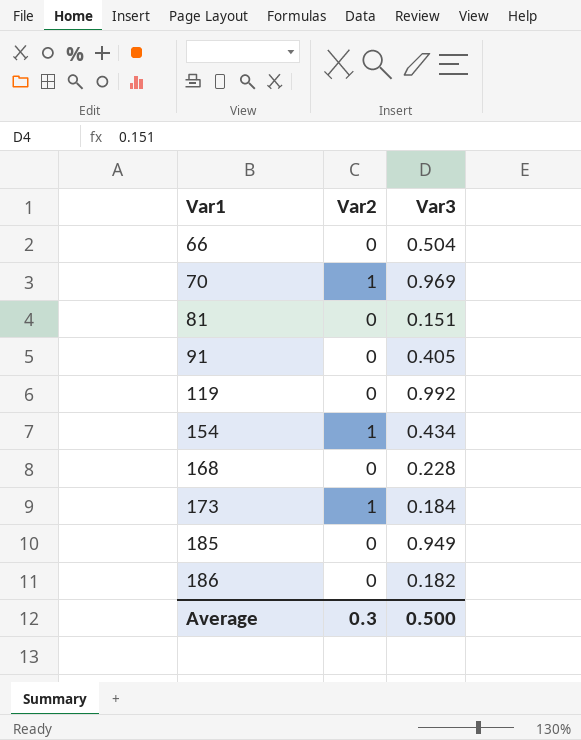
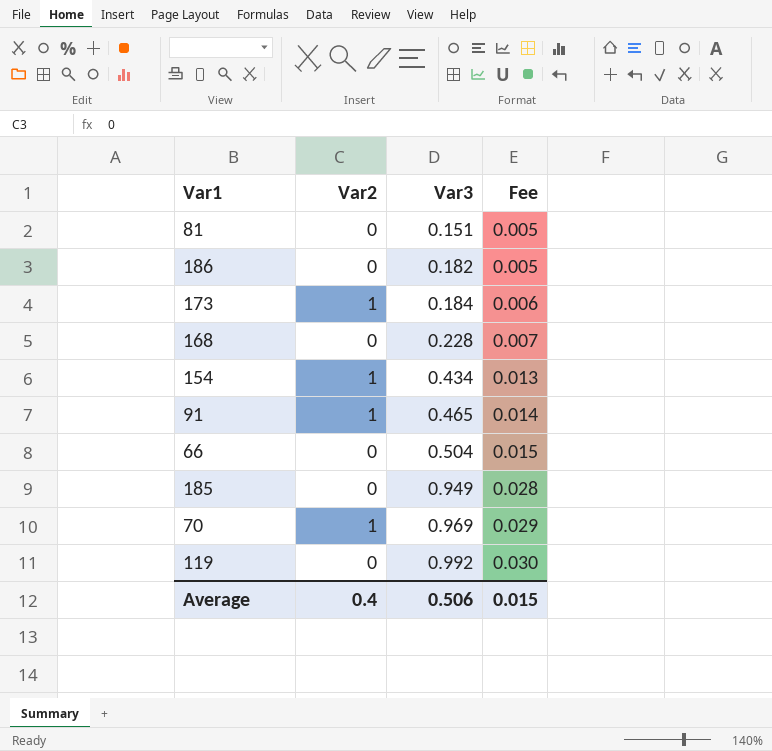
row order: Var1 ascending -> Var3 ascending
column Fee | formula: none -> [Var3] * 0.03
91 | Var2: 0 -> 1
91 | Var3: 0.405 -> 0.465
Average | Var2: 0.3 -> 0.4
Average | Var3: 0.500 -> 0.506

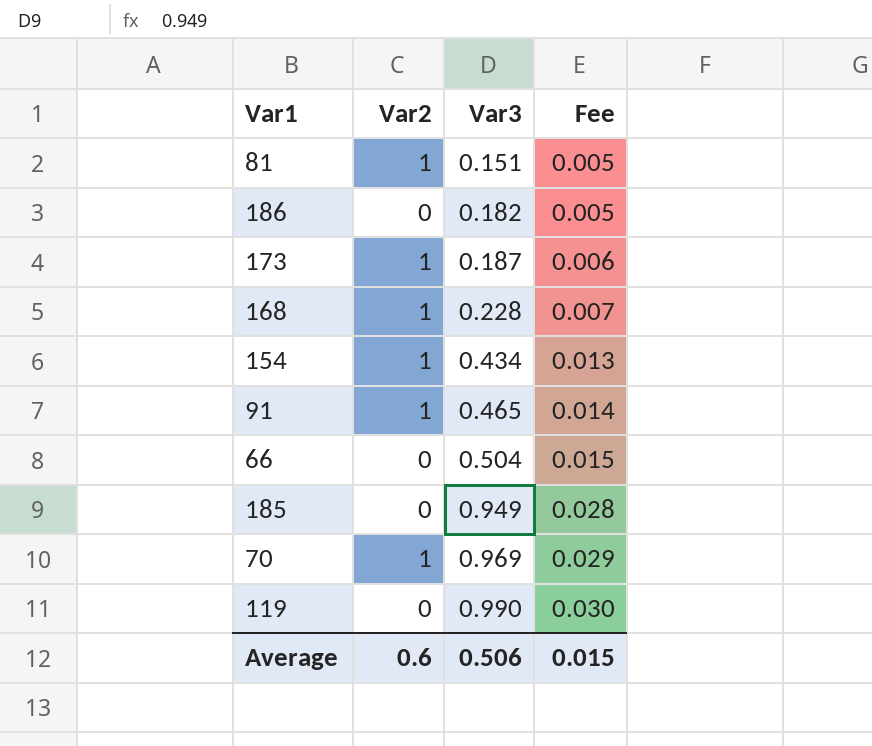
81 | Var2: 0 -> 1
173 | Var3: 0.184 -> 0.187
168 | Var2: 0 -> 1
119 | Var3: 0.992 -> 0.990
Average | Var2: 0.4 -> 0.6

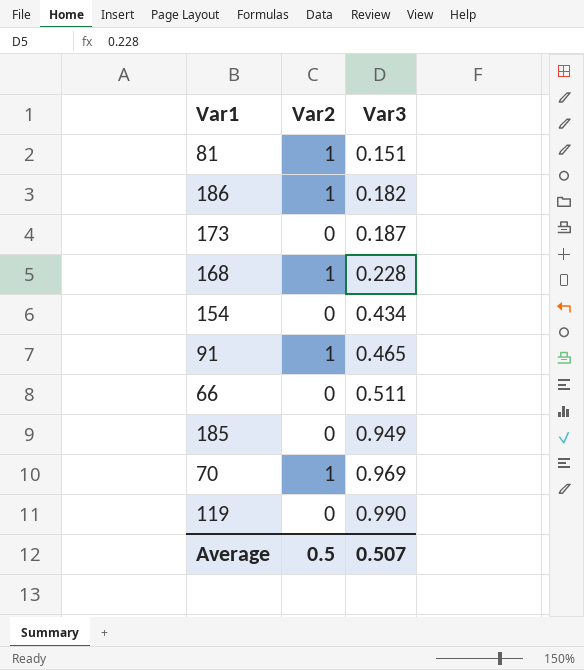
column Fee | formula: [Var3] * 0.03 -> none
186 | Var2: 0 -> 1
173 | Var2: 1 -> 0
154 | Var2: 1 -> 0
66 | Var3: 0.504 -> 0.511
Average | Var2: 0.6 -> 0.5
Average | Var3: 0.506 -> 0.507

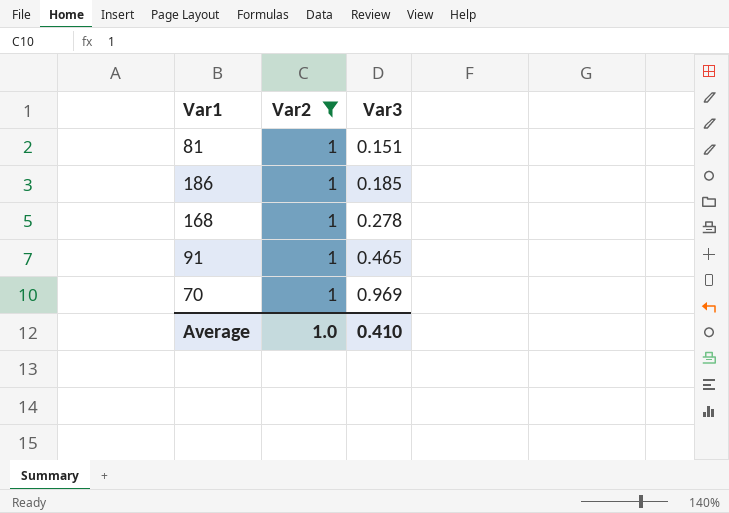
filter: none -> Var2 = 1
186 | Var3: 0.182 -> 0.185
168 | Var3: 0.228 -> 0.278
Average | Var2: 0.5 -> 1.0
Average | Var3: 0.507 -> 0.410

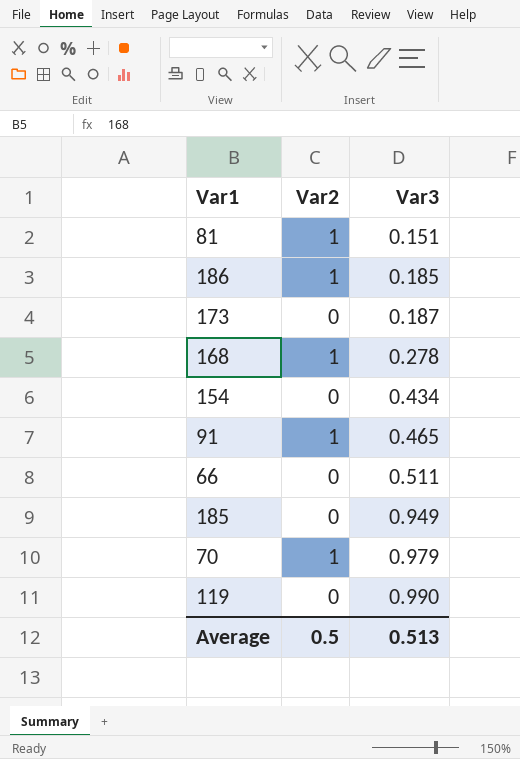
filter: Var2 = 1 -> none
70 | Var3: 0.969 -> 0.979
Average | Var2: 1.0 -> 0.5
Average | Var3: 0.410 -> 0.513

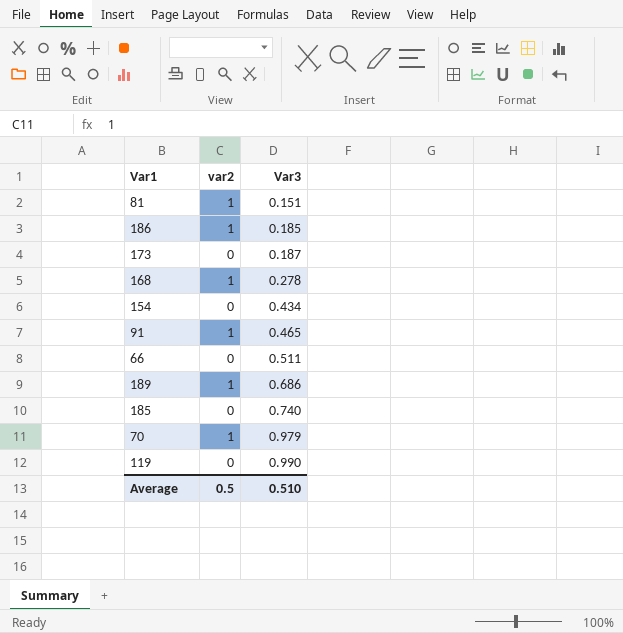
column name: Var2 -> var2
row 189: none -> 1 | 0.686
185 | Var3: 0.949 -> 0.740
Average | Var3: 0.513 -> 0.510

